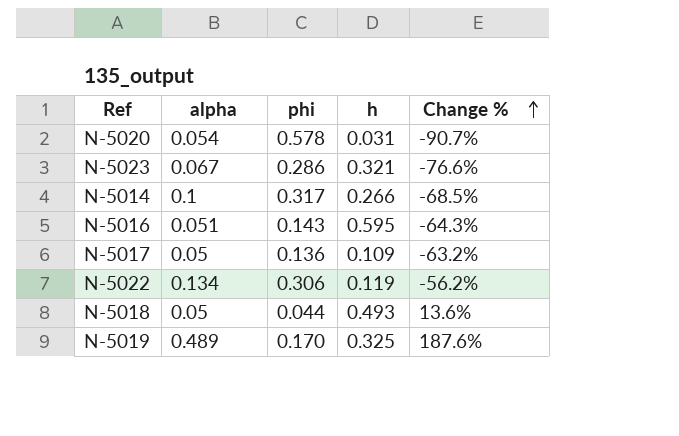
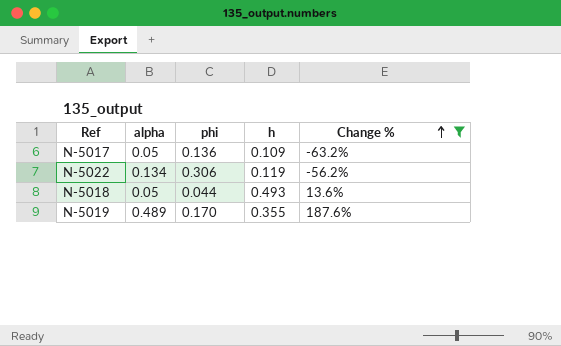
filter: none -> Change % >= -63.2%
N-5019 | h: 0.325 -> 0.355

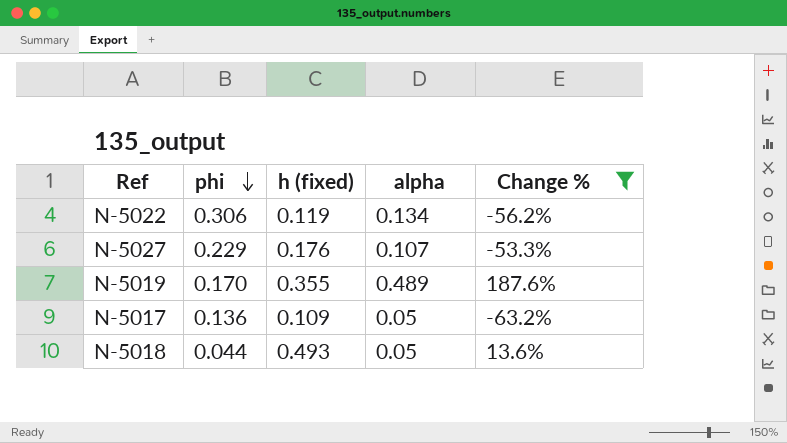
row order: Change % ascending -> phi descending
column name: h -> h (fixed)
column alpha | position: 2 -> 4
row N-5027: none -> 0.229 | 0.176 | 0.107 | -53.3%

